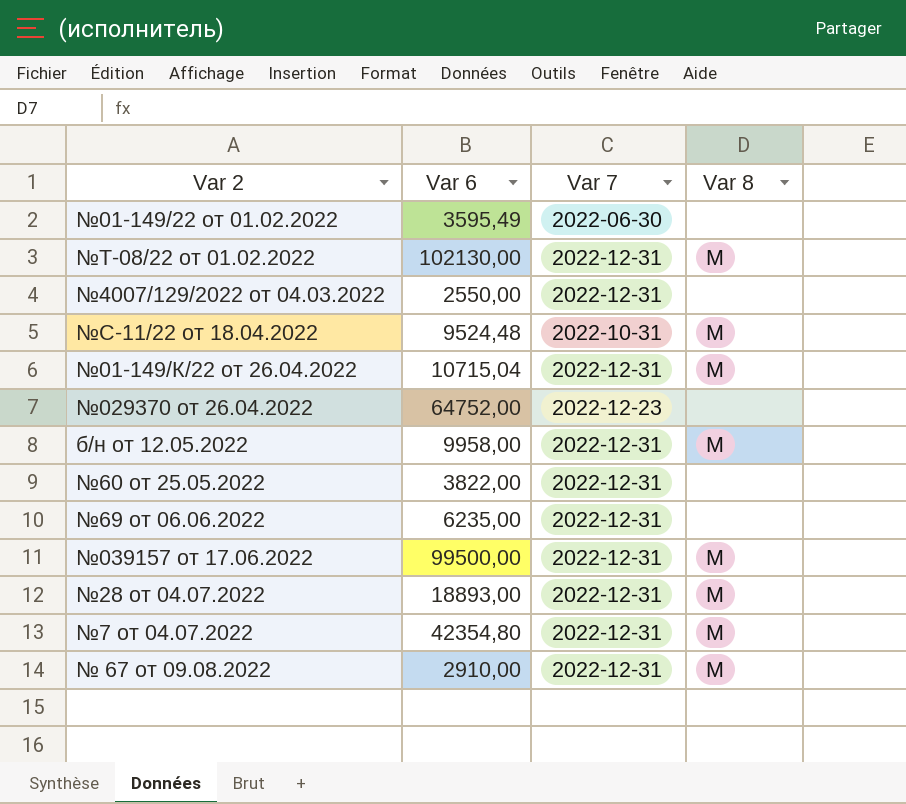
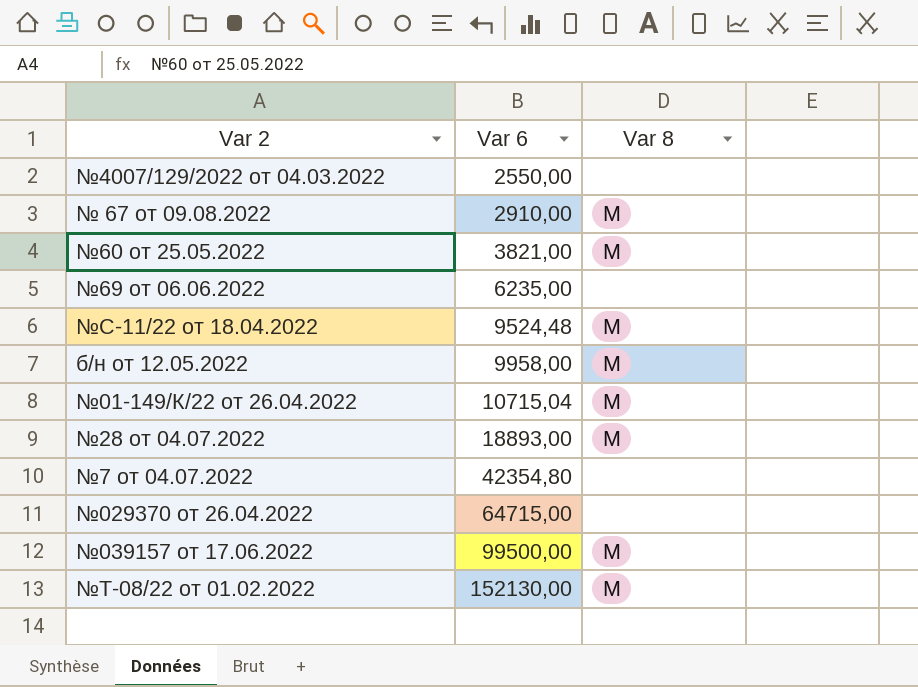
row order: none -> Var 6 ascending
column Var 7 | position: 3 -> none
row №01-149/22 от 01.02.2022: 3595,49 | 2022-06-30 | none -> none
№60 от 25.05.2022 | Var 6: 3822,00 -> 3821,00
№60 от 25.05.2022 | Var 8: none -> М
№7 от 04.07.2022 | Var 8: М -> none
№029370 от 26.04.2022 | Var 6: 64752,00 -> 64715,00
№Т-08/22 от 01.02.2022 | Var 6: 102130,00 -> 152130,00

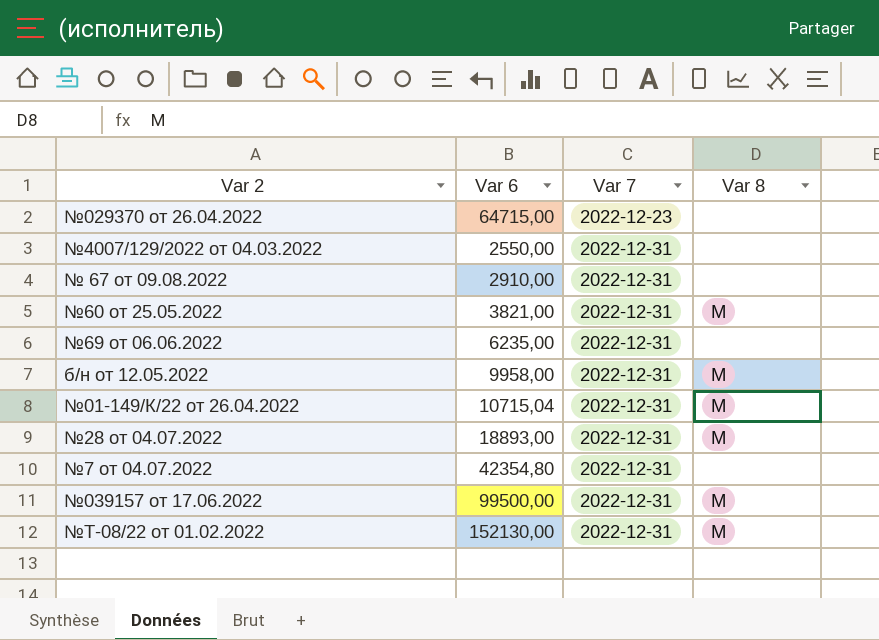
row order: Var 6 ascending -> Var 7 ascending
column Var 7 | position: none -> 3
row №С-11/22 от 18.04.2022: 9524,48 | М -> none
№ 67 от 09.08.2022 | Var 8: М -> none

